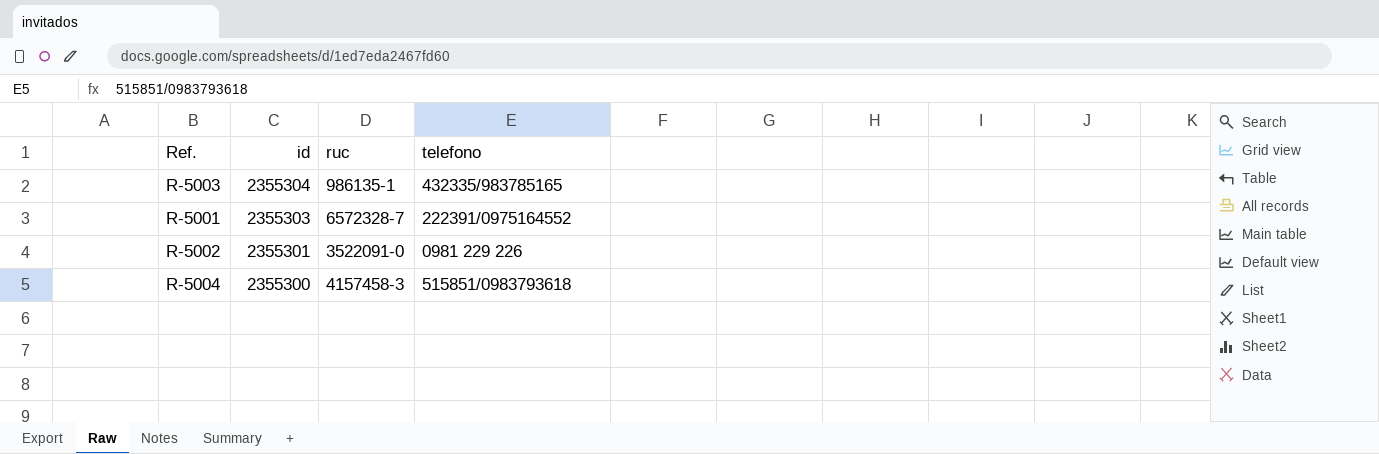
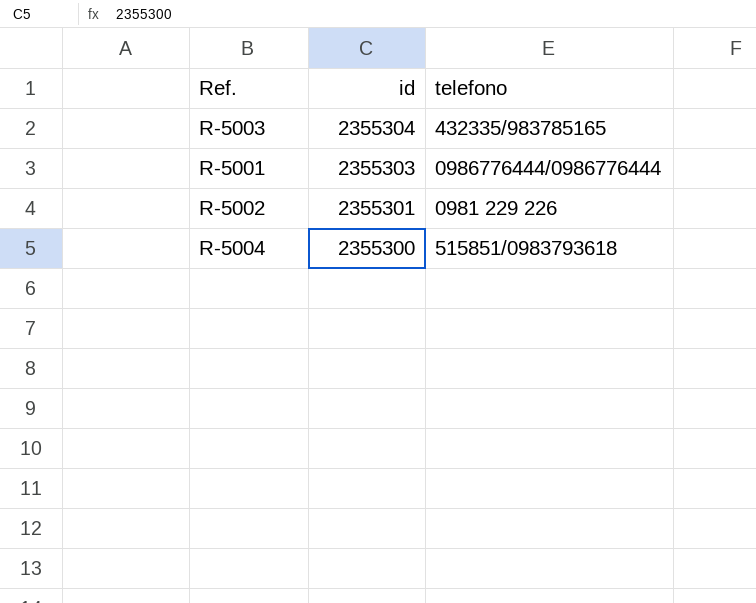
column ruc | position: 3 -> none
R-5001 | telefono: 222391/0975164552 -> 0986776444/0986776444

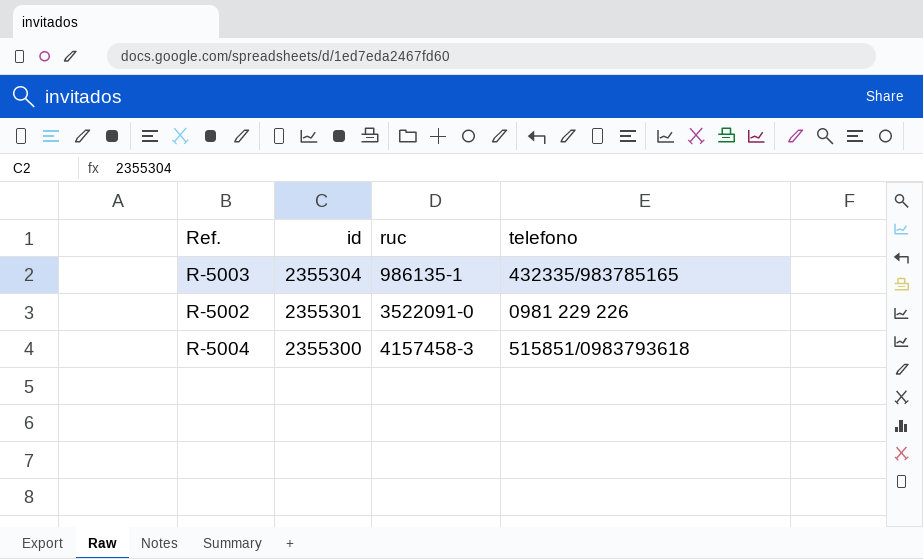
column ruc | position: none -> 3
row R-5001: 2355303 | 0986776444/0986776444 -> none

